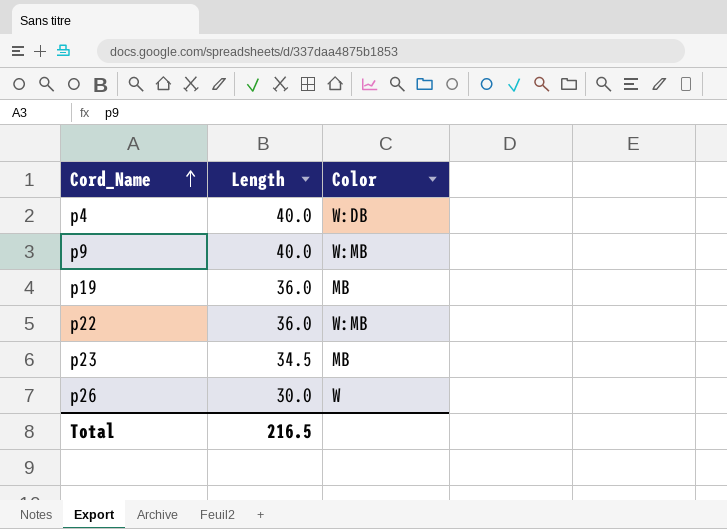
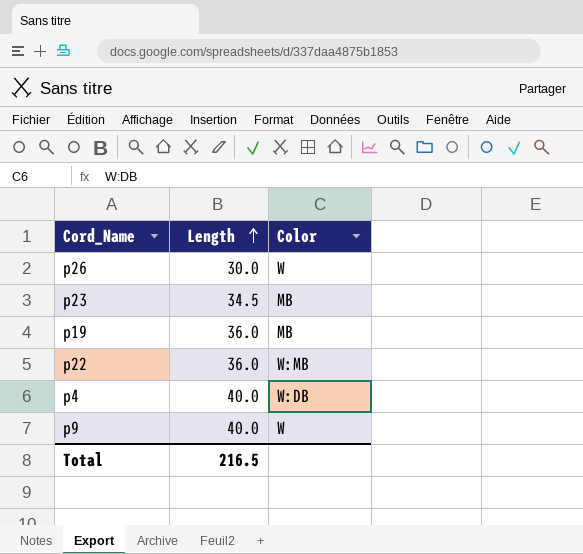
row order: Cord_Name ascending -> Length ascending
p9 | Color: W:MB -> W

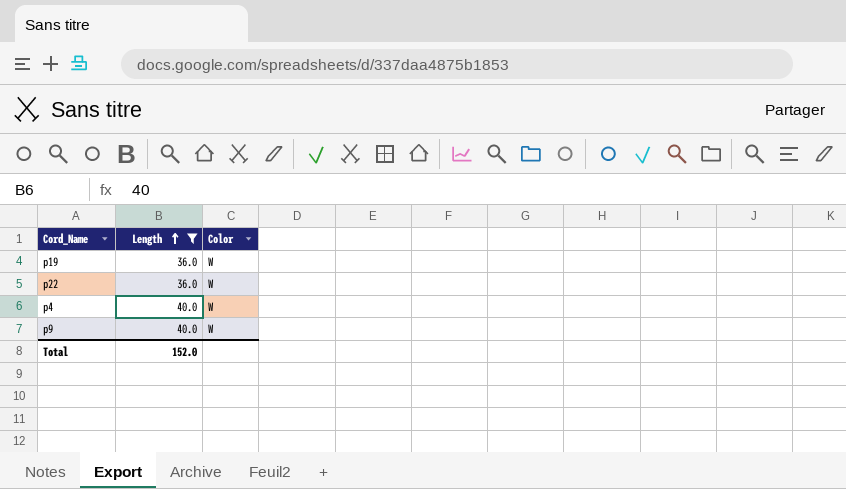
filter: none -> Length >= 36.0
p19 | Color: MB -> W
p22 | Color: W:MB -> W
p4 | Color: W:DB -> W
Total | Length: 216.5 -> 152.0

